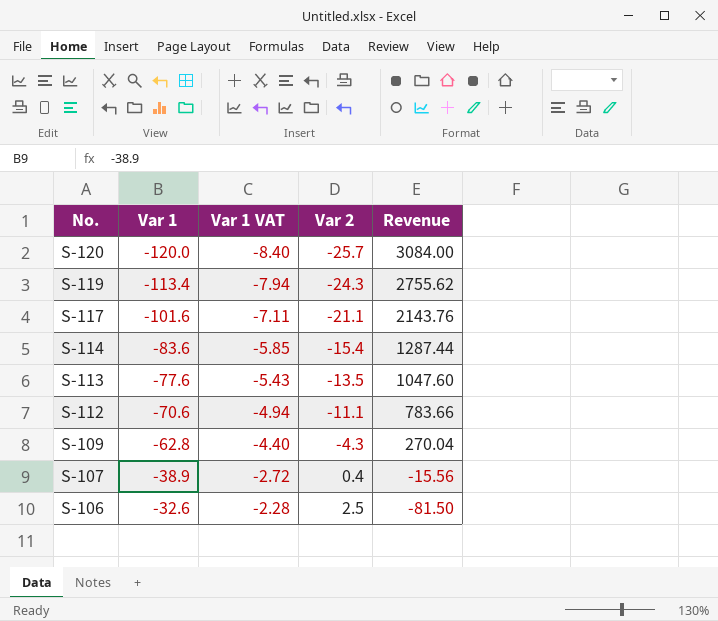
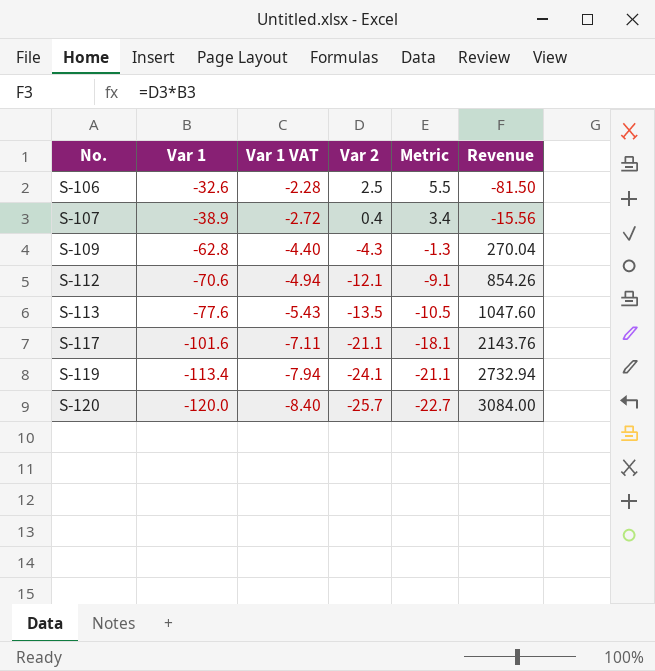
row order: No. descending -> No. ascending
column Metric | formula: none -> [Var 2] + 3
row S-114: -83.6 | -5.85 | -15.4 | 1287.44 -> none
S-112 | Var 2: -11.1 -> -12.1
S-112 | Revenue: 783.66 -> 854.26
S-119 | Var 2: -24.3 -> -24.1
S-119 | Revenue: 2755.62 -> 2732.94

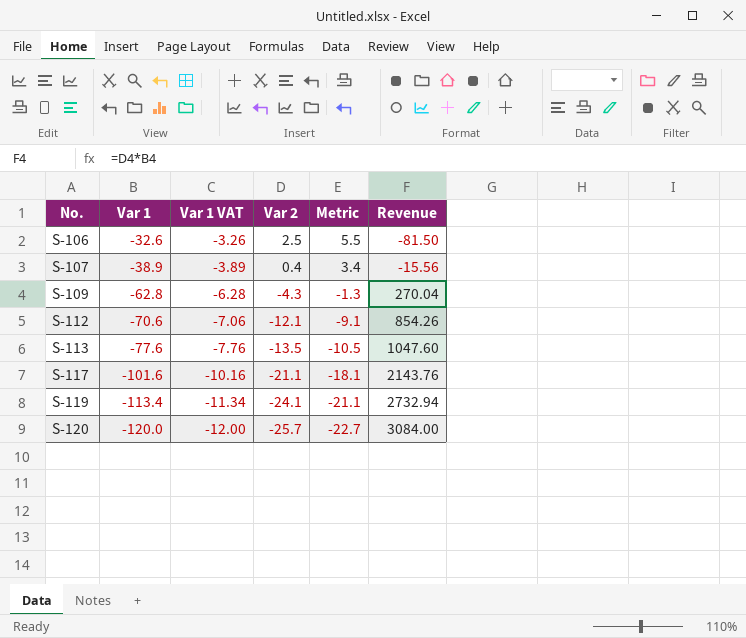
column Var 1 VAT | formula: [Var 1] * 0.07 -> [Var 1] * 0.1

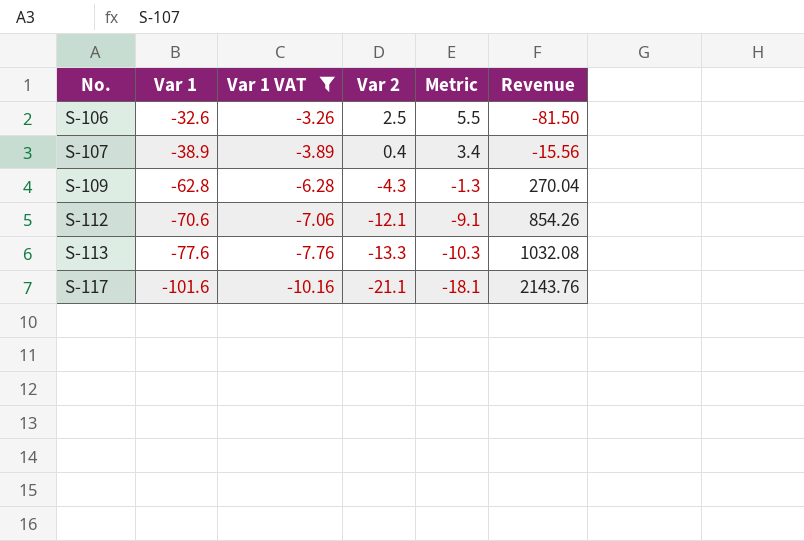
filter: none -> Var 1 VAT >= -10.16
S-113 | Var 2: -13.5 -> -13.3
S-113 | Metric: -10.5 -> -10.3
S-113 | Revenue: 1047.60 -> 1032.08

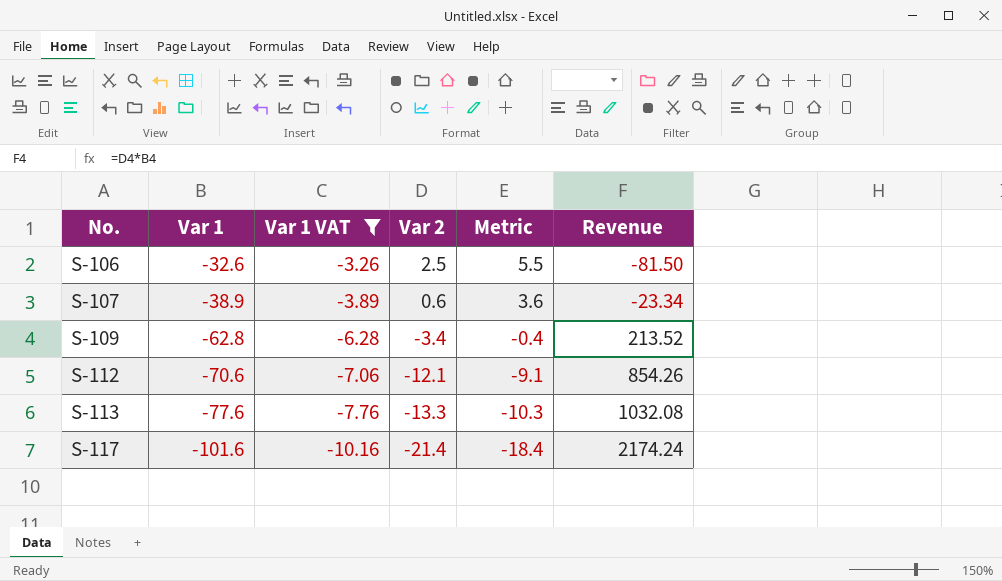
S-107 | Var 2: 0.4 -> 0.6
S-107 | Metric: 3.4 -> 3.6
S-107 | Revenue: -15.56 -> -23.34
S-109 | Var 2: -4.3 -> -3.4
S-109 | Metric: -1.3 -> -0.4
S-109 | Revenue: 270.04 -> 213.52
S-117 | Var 2: -21.1 -> -21.4
S-117 | Metric: -18.1 -> -18.4
S-117 | Revenue: 2143.76 -> 2174.24

